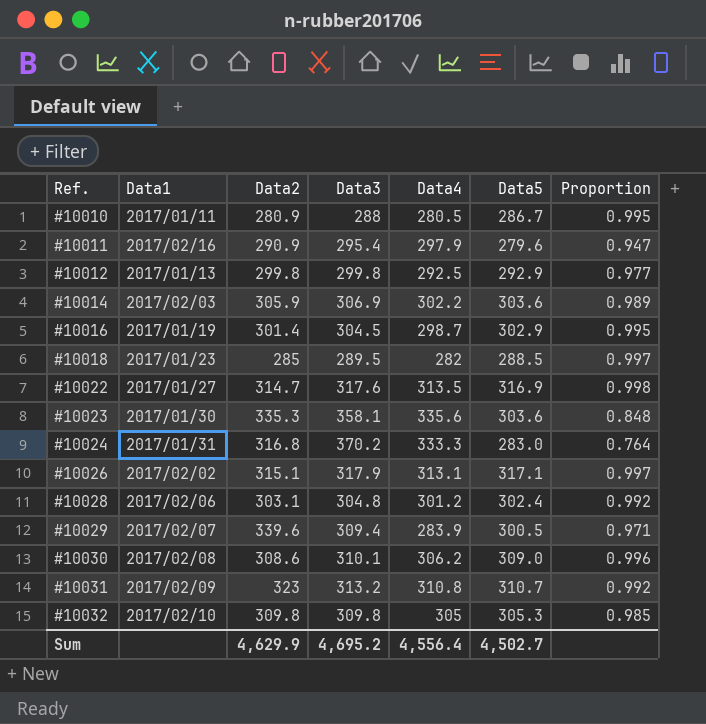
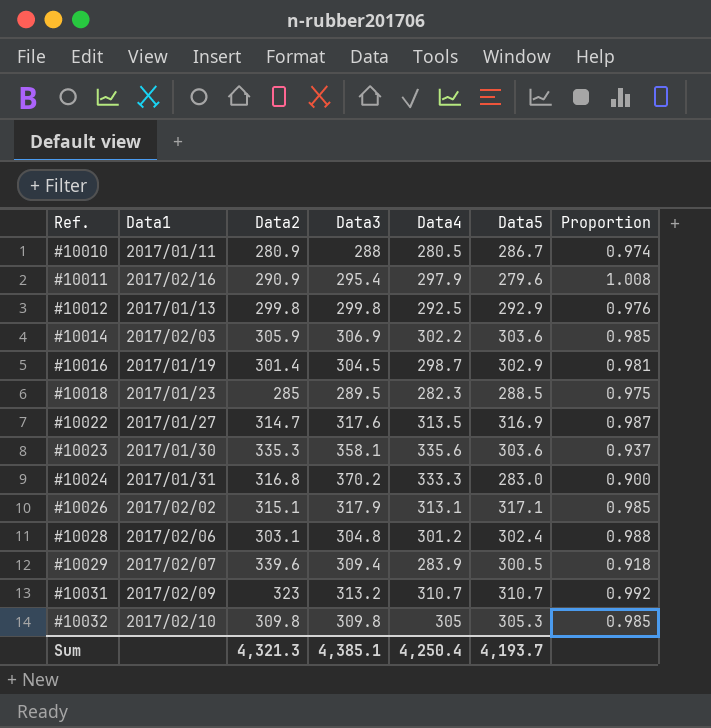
column Proportion | formula: [Data5] / [Data3] -> [Data4] / [Data3]
row #10030: 2017/02/08 | 308.6 | 310.1 | 306.2 | 309.0 | 0.996 -> none
#10018 | Data4: 282 -> 282.3
#10031 | Data4: 310.8 -> 310.7
Sum | Data2: 4,629.9 -> 4,321.3
Sum | Data3: 4,695.2 -> 4,385.1
Sum | Data4: 4,556.4 -> 4,250.4
Sum | Data5: 4,502.7 -> 4,193.7

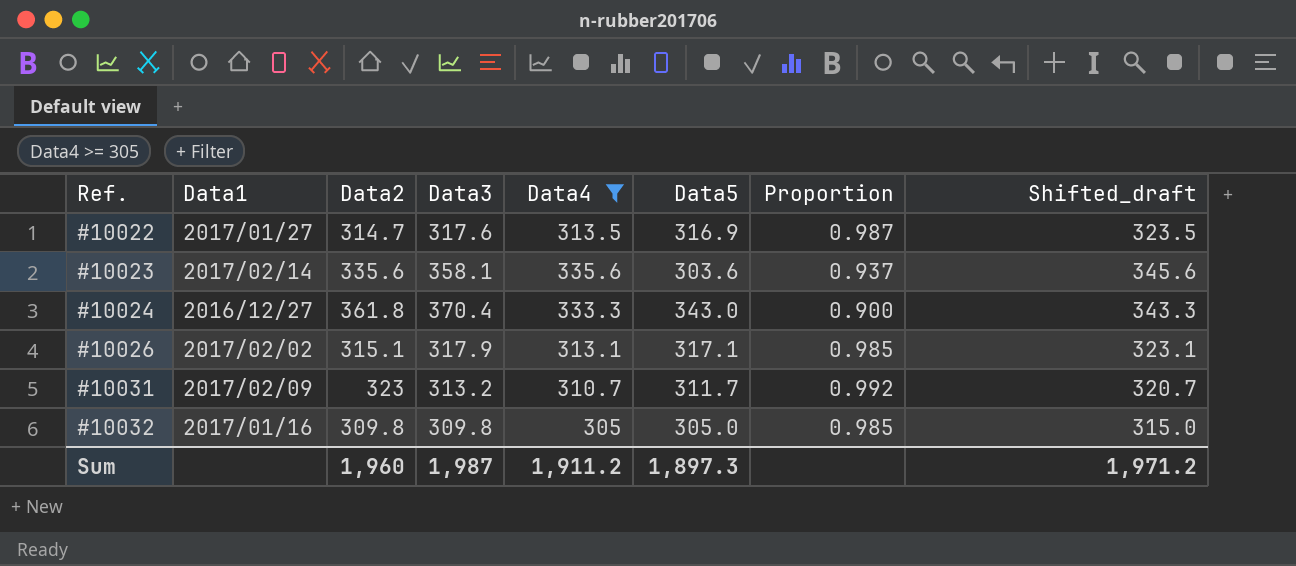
filter: none -> Data4 >= 305
column Shifted_draft | formula: none -> [Data4] + 10
#10023 | Data1: 2017/01/30 -> 2017/02/14
#10023 | Data2: 335.3 -> 335.6
#10024 | Data1: 2017/01/31 -> 2016/12/27
#10024 | Data2: 316.8 -> 361.8
#10024 | Data3: 370.2 -> 370.4
#10024 | Data5: 283.0 -> 343.0
#10031 | Data5: 310.7 -> 311.7
#10032 | Data1: 2017/02/10 -> 2017/01/16
#10032 | Data5: 305.3 -> 305.0
Sum | Data2: 4,321.3 -> 1,960
Sum | Data3: 4,385.1 -> 1,987
Sum | Data4: 4,250.4 -> 1,911.2
Sum | Data5: 4,193.7 -> 1,897.3

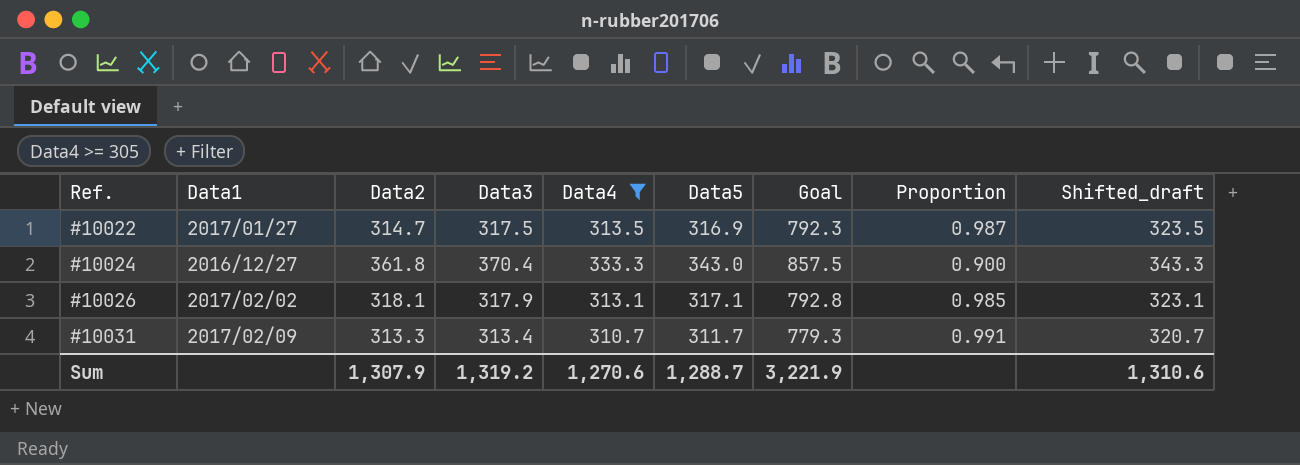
column Goal | formula: none -> [Data5] * 2.5
row #10023: 2017/02/14 | 335.6 | 358.1 | 335.6 | 303.6 | 0.937 | 345.6 -> none
row #10032: 2017/01/16 | 309.8 | 309.8 | 305 | 305.0 | 0.985 | 315.0 -> none
#10022 | Data3: 317.6 -> 317.5
#10026 | Data2: 315.1 -> 318.1
#10031 | Data2: 323 -> 313.3
#10031 | Data3: 313.2 -> 313.4
#10031 | Proportion: 0.992 -> 0.991
Sum | Data2: 1,960 -> 1,307.9
Sum | Data3: 1,987 -> 1,319.2
Sum | Data4: 1,911.2 -> 1,270.6
Sum | Data5: 1,897.3 -> 1,288.7
Sum | Shifted_draft: 1,971.2 -> 1,310.6

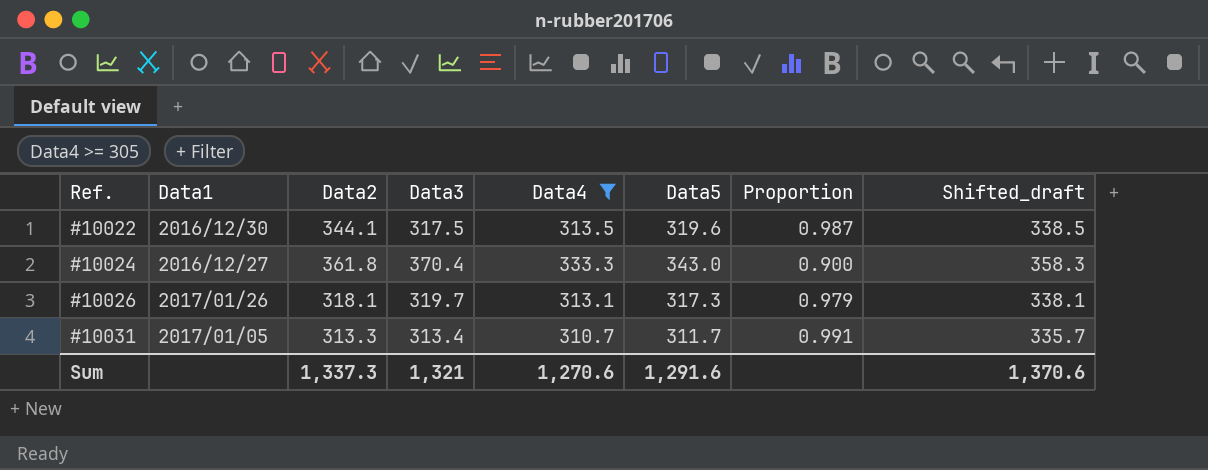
column Goal | formula: [Data5] * 2.5 -> none
column Shifted_draft | formula: [Data4] + 10 -> [Data4] + 25
#10022 | Data1: 2017/01/27 -> 2016/12/30
#10022 | Data2: 314.7 -> 344.1
#10022 | Data5: 316.9 -> 319.6
#10026 | Data1: 2017/02/02 -> 2017/01/26
#10026 | Data3: 317.9 -> 319.7
#10026 | Data5: 317.1 -> 317.3
#10026 | Proportion: 0.985 -> 0.979
#10031 | Data1: 2017/02/09 -> 2017/01/05
Sum | Data2: 1,307.9 -> 1,337.3
Sum | Data3: 1,319.2 -> 1,321
Sum | Data5: 1,288.7 -> 1,291.6
Sum | Shifted_draft: 1,310.6 -> 1,370.6

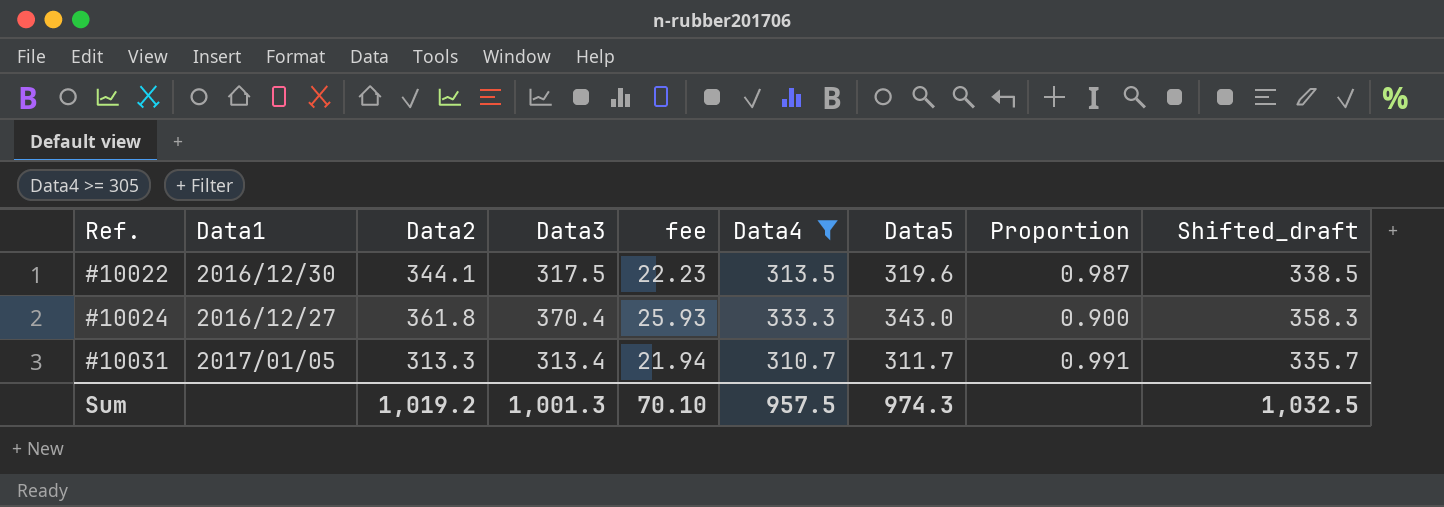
column fee | formula: none -> [Data3] * 0.07
row #10026: 2017/01/26 | 318.1 | 319.7 | 313.1 | 317.3 | 0.979 | 338.1 -> none
Sum | Data2: 1,337.3 -> 1,019.2
Sum | Data3: 1,321 -> 1,001.3
Sum | Data4: 1,270.6 -> 957.5
Sum | Data5: 1,291.6 -> 974.3
Sum | Shifted_draft: 1,370.6 -> 1,032.5

